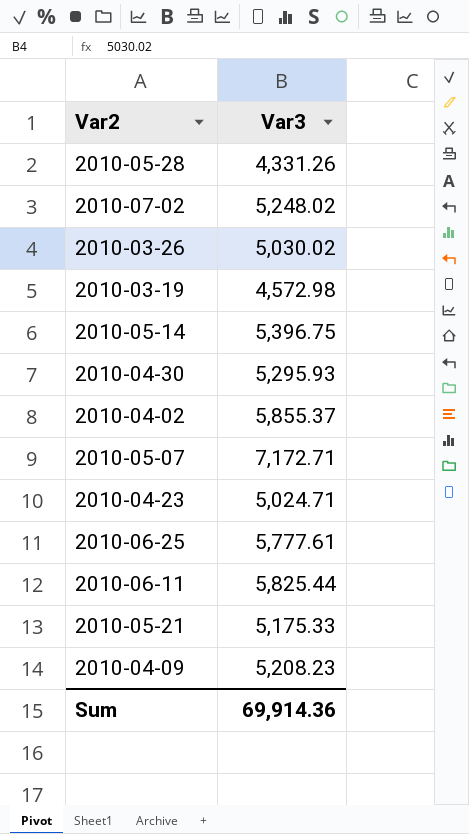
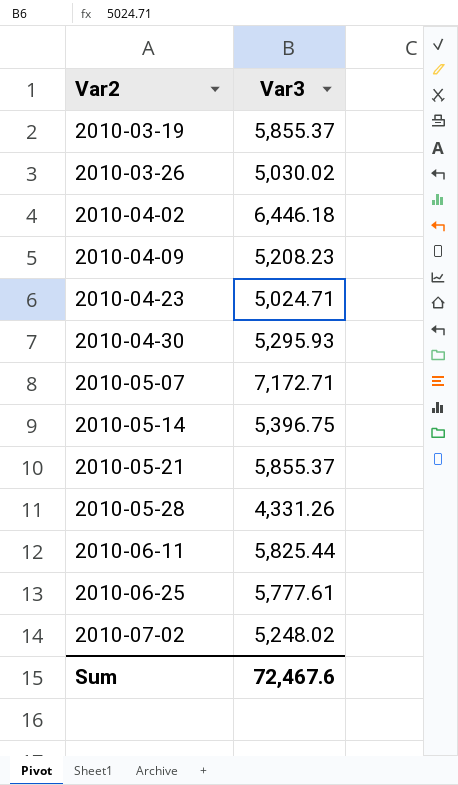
row order: none -> Var2 ascending
2010-03-19 | Var3: 4,572.98 -> 5,855.37
2010-04-02 | Var3: 5,855.37 -> 6,446.18
2010-05-21 | Var3: 5,175.33 -> 5,855.37
Sum | Var3: 69,914.36 -> 72,467.6

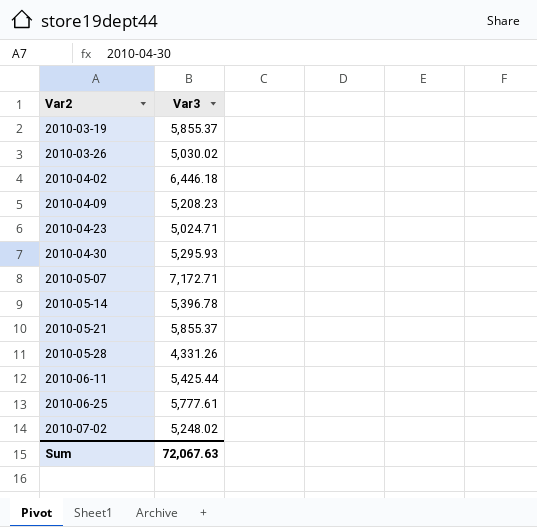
2010-05-14 | Var3: 5,396.75 -> 5,396.78
2010-06-11 | Var3: 5,825.44 -> 5,425.44
Sum | Var3: 72,467.6 -> 72,067.63

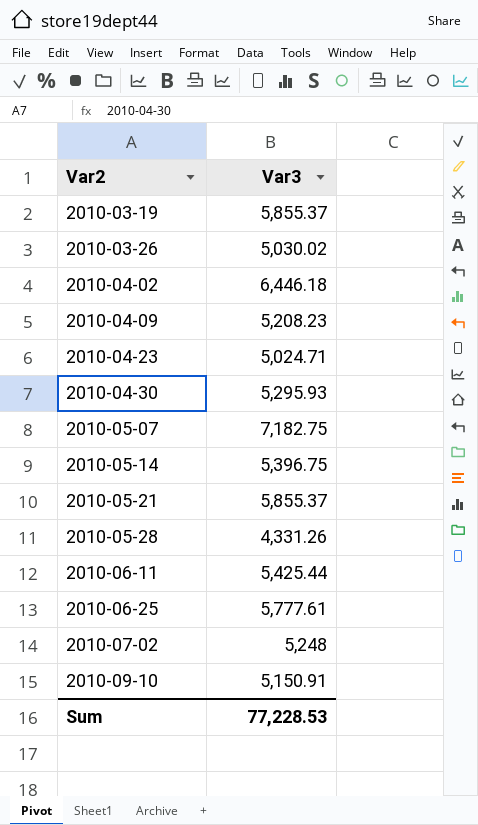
2010-05-07 | Var3: 7,172.71 -> 7,182.75
2010-05-14 | Var3: 5,396.78 -> 5,396.75
2010-07-02 | Var3: 5,248.02 -> 5,248
row 2010-09-10: none -> 5,150.91
Sum | Var3: 72,067.63 -> 77,228.53

